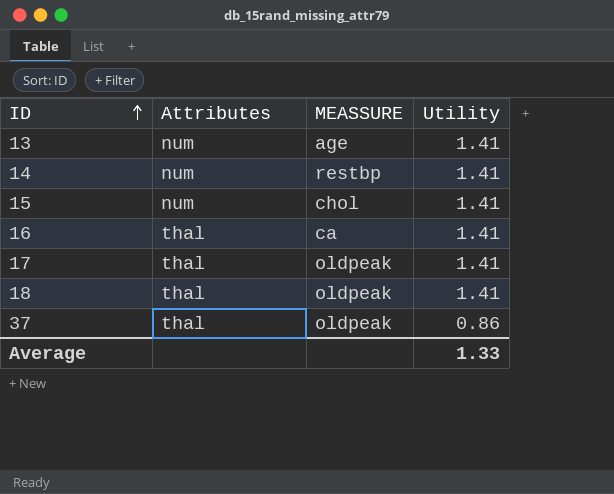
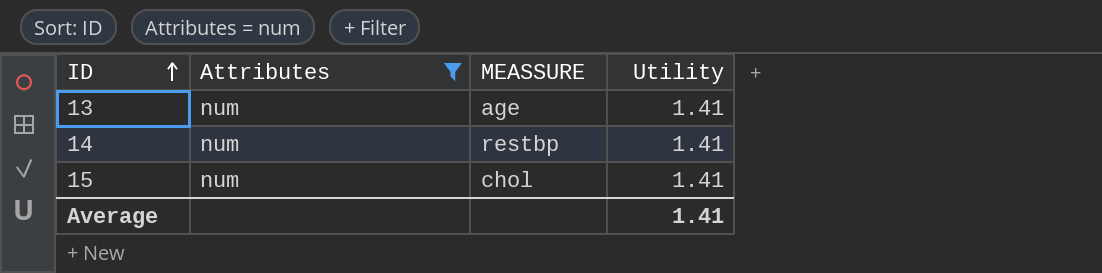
filter: none -> Attributes = num
Average | Utility: 1.33 -> 1.41

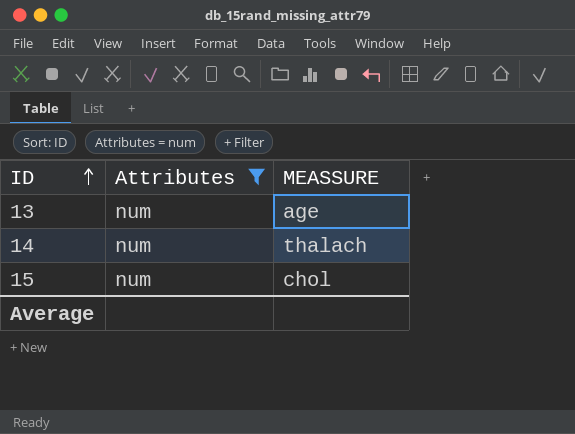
column Utility | position: 4 -> none
14 | MEASSURE: restbp -> thalach

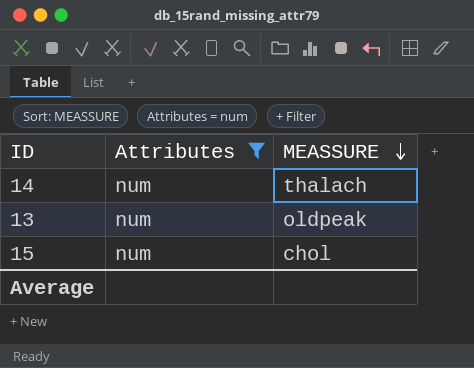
row order: ID ascending -> MEASSURE descending
13 | MEASSURE: age -> oldpeak

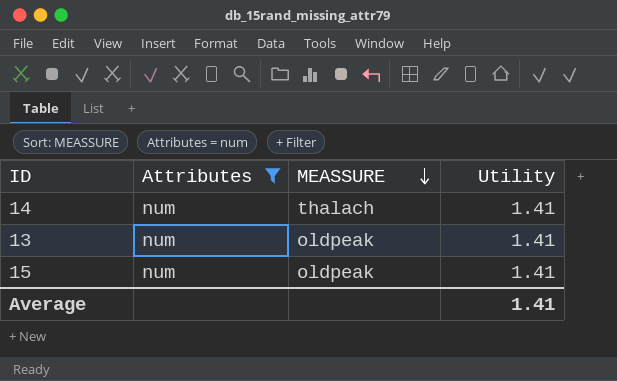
column Utility | position: none -> 4
15 | MEASSURE: chol -> oldpeak

